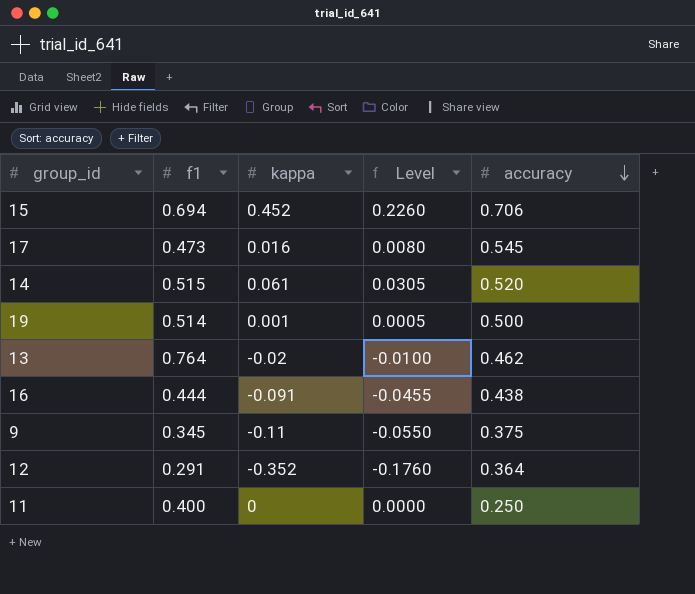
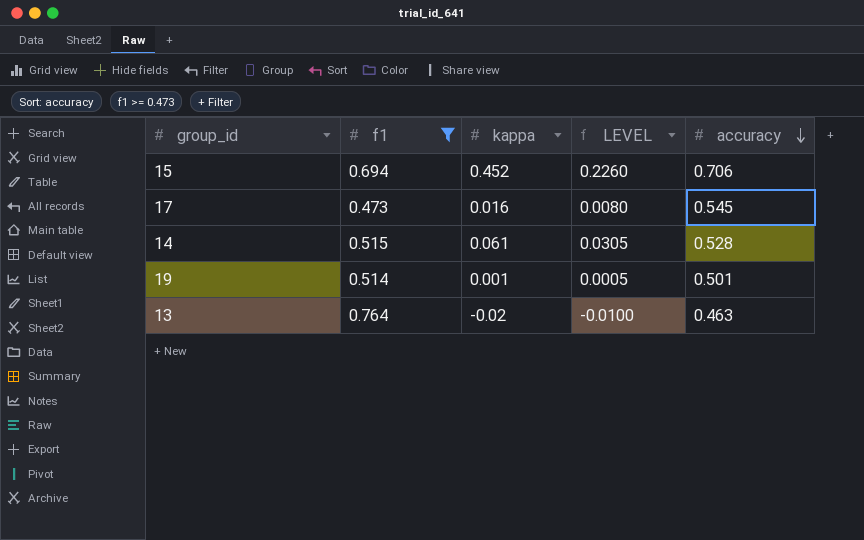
filter: none -> f1 >= 0.473
column name: Level -> LEVEL
14 | accuracy: 0.520 -> 0.528
19 | accuracy: 0.500 -> 0.501
13 | accuracy: 0.462 -> 0.463

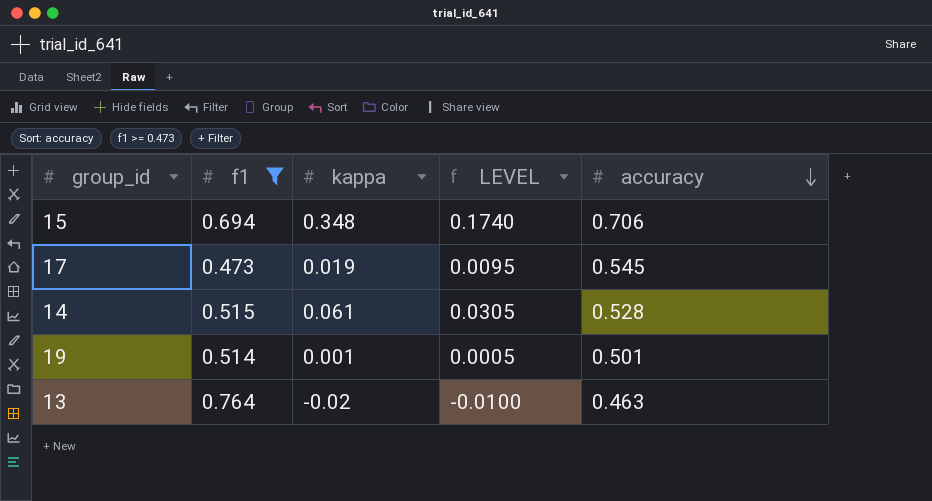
15 | kappa: 0.452 -> 0.348
15 | LEVEL: 0.2260 -> 0.1740
17 | kappa: 0.016 -> 0.019
17 | LEVEL: 0.0080 -> 0.0095

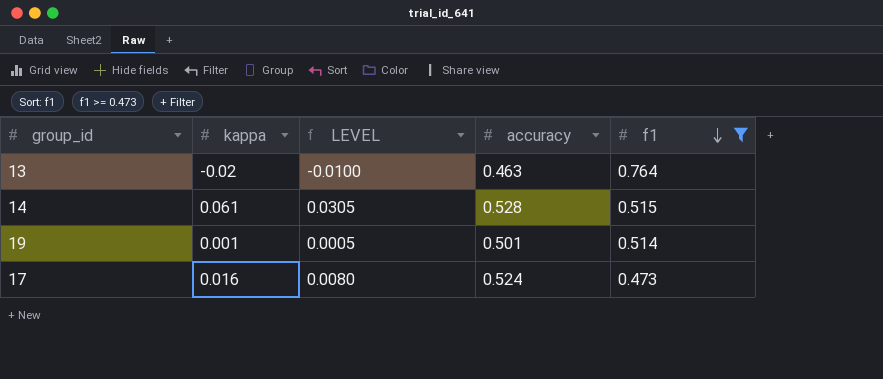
row order: accuracy descending -> f1 descending
column f1 | position: 2 -> 5
row 15: 0.694 | 0.348 | 0.1740 | 0.706 -> none
17 | kappa: 0.019 -> 0.016
17 | LEVEL: 0.0095 -> 0.0080
17 | accuracy: 0.545 -> 0.524

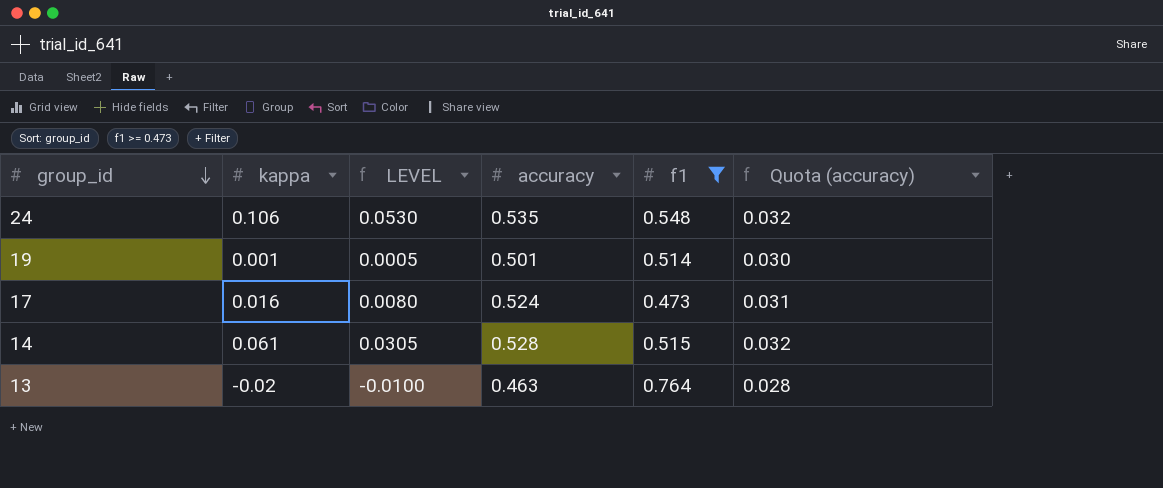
row order: f1 descending -> group_id descending
column Quota (accuracy) | formula: none -> [accuracy] * 0.06
row 24: none -> 0.106 | 0.0530 | 0.535 | 0.548 | 0.032

